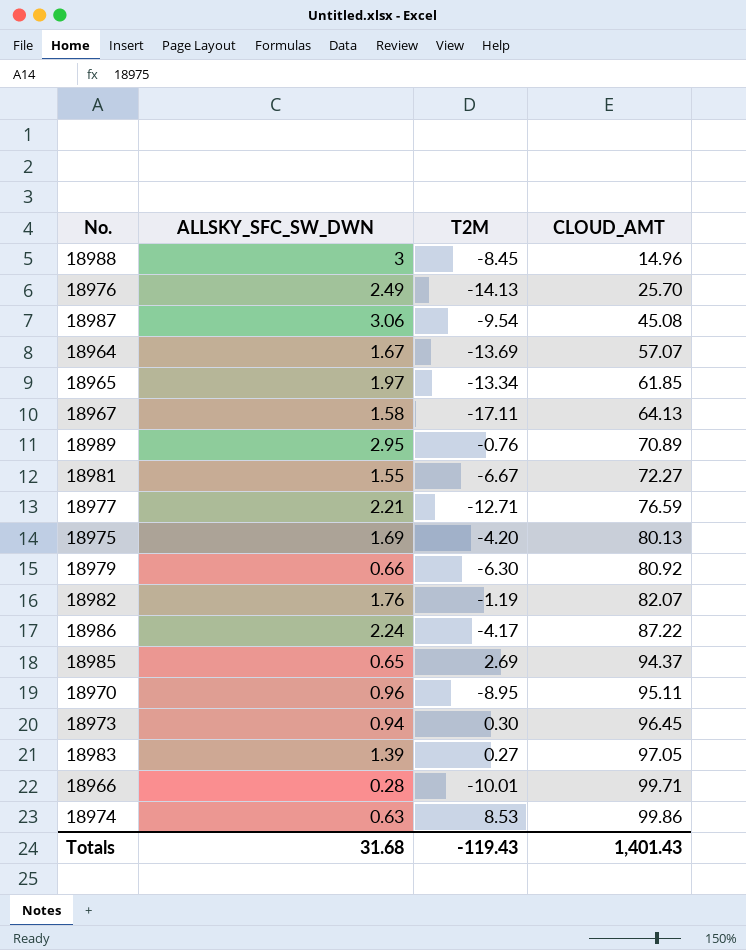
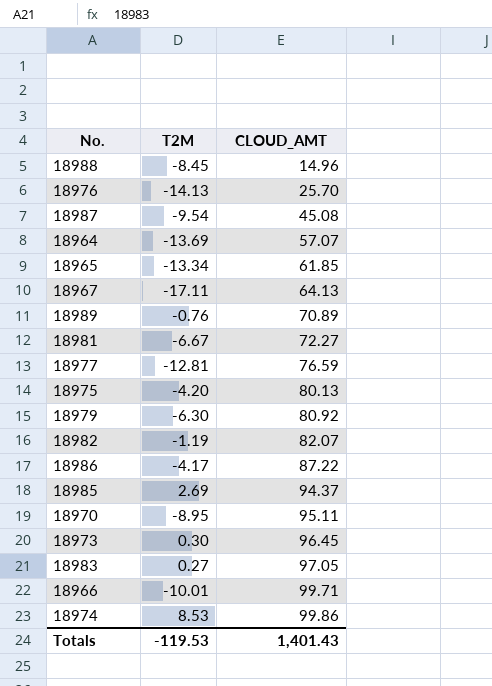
column ALLSKY_SFC_SW_DWN | position: 2 -> none
18977 | T2M: -12.71 -> -12.81
Totals | T2M: -119.43 -> -119.53

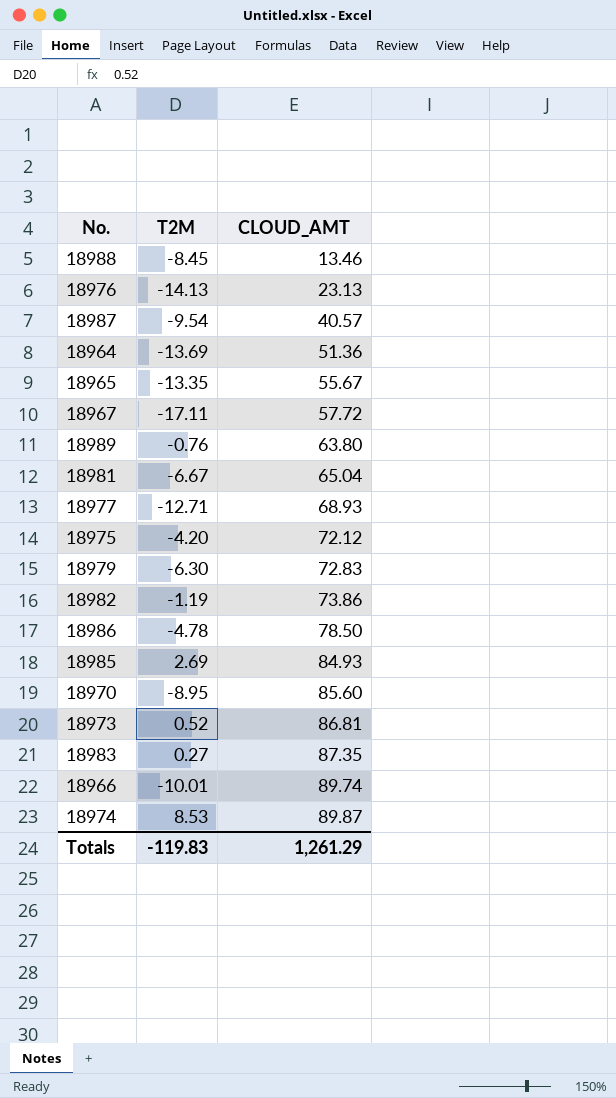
18988 | CLOUD_AMT: 14.96 -> 13.46
18976 | CLOUD_AMT: 25.70 -> 23.13
18987 | CLOUD_AMT: 45.08 -> 40.57
18964 | CLOUD_AMT: 57.07 -> 51.36
18965 | T2M: -13.34 -> -13.35
18965 | CLOUD_AMT: 61.85 -> 55.67
18967 | CLOUD_AMT: 64.13 -> 57.72
18989 | CLOUD_AMT: 70.89 -> 63.80
18981 | CLOUD_AMT: 72.27 -> 65.04
18977 | T2M: -12.81 -> -12.71
18977 | CLOUD_AMT: 76.59 -> 68.93
18975 | CLOUD_AMT: 80.13 -> 72.12
18979 | CLOUD_AMT: 80.92 -> 72.83
18982 | CLOUD_AMT: 82.07 -> 73.86
18986 | T2M: -4.17 -> -4.78
18986 | CLOUD_AMT: 87.22 -> 78.50
18985 | CLOUD_AMT: 94.37 -> 84.93
18970 | CLOUD_AMT: 95.11 -> 85.60
18973 | T2M: 0.30 -> 0.52
18973 | CLOUD_AMT: 96.45 -> 86.81
18983 | CLOUD_AMT: 97.05 -> 87.35
18966 | CLOUD_AMT: 99.71 -> 89.74
18974 | CLOUD_AMT: 99.86 -> 89.87
Totals | T2M: -119.53 -> -119.83
Totals | CLOUD_AMT: 1,401.43 -> 1,261.29

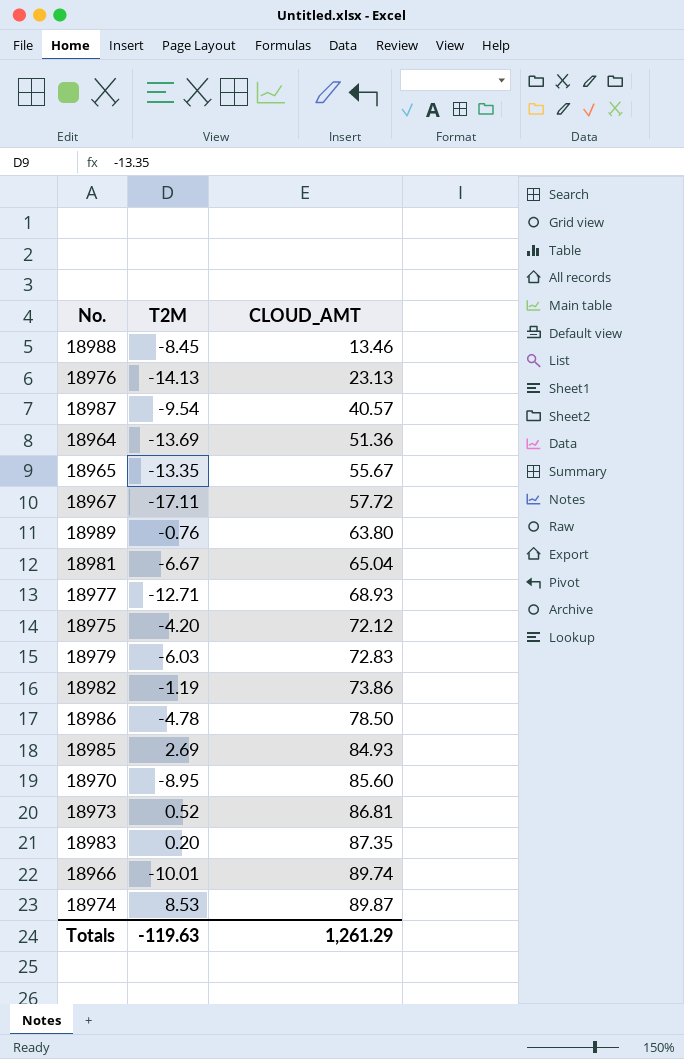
18979 | T2M: -6.30 -> -6.03
18983 | T2M: 0.27 -> 0.20
Totals | T2M: -119.83 -> -119.63

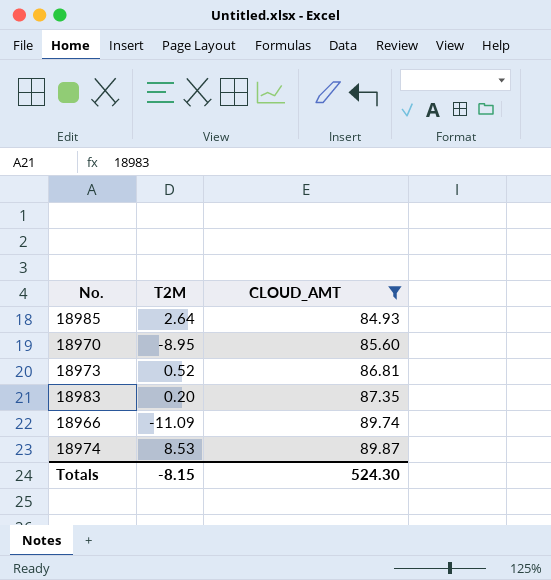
filter: none -> CLOUD_AMT >= 84.93
18985 | T2M: 2.69 -> 2.64
18966 | T2M: -10.01 -> -11.09
Totals | T2M: -119.63 -> -8.15
Totals | CLOUD_AMT: 1,261.29 -> 524.30

